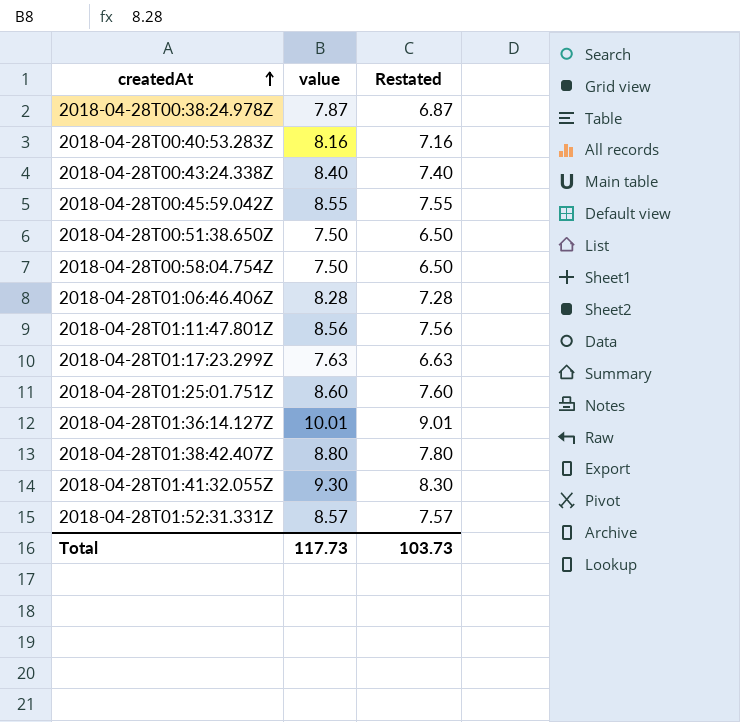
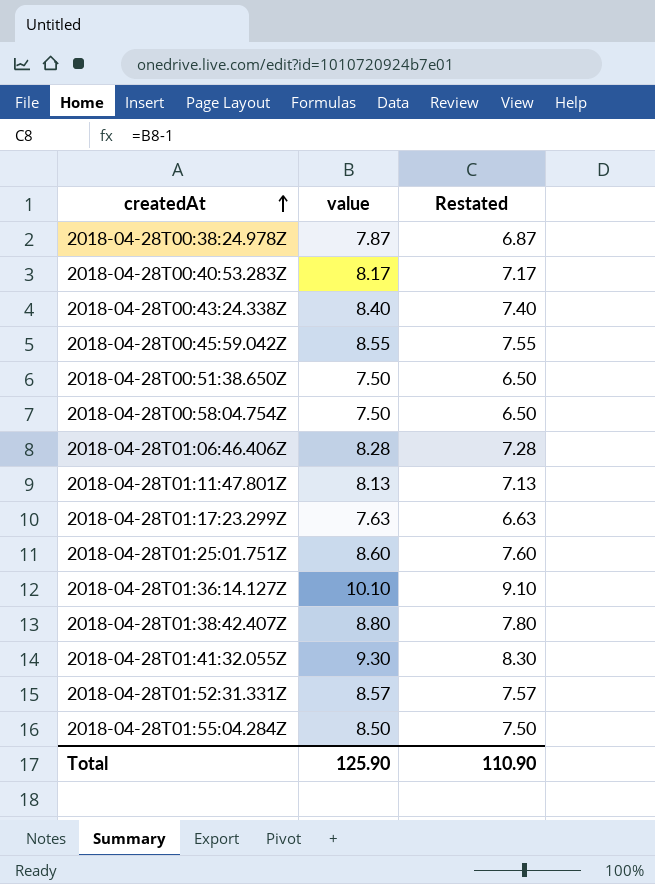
2018-04-28T00:40:53.283Z | value: 8.16 -> 8.17
2018-04-28T00:40:53.283Z | Restated: 7.16 -> 7.17
2018-04-28T01:11:47.801Z | value: 8.56 -> 8.13
2018-04-28T01:11:47.801Z | Restated: 7.56 -> 7.13
2018-04-28T01:36:14.127Z | value: 10.01 -> 10.10
2018-04-28T01:36:14.127Z | Restated: 9.01 -> 9.10
row 2018-04-28T01:55:04.284Z: none -> 8.50 | 7.50
Total | value: 117.73 -> 125.90
Total | Restated: 103.73 -> 110.90

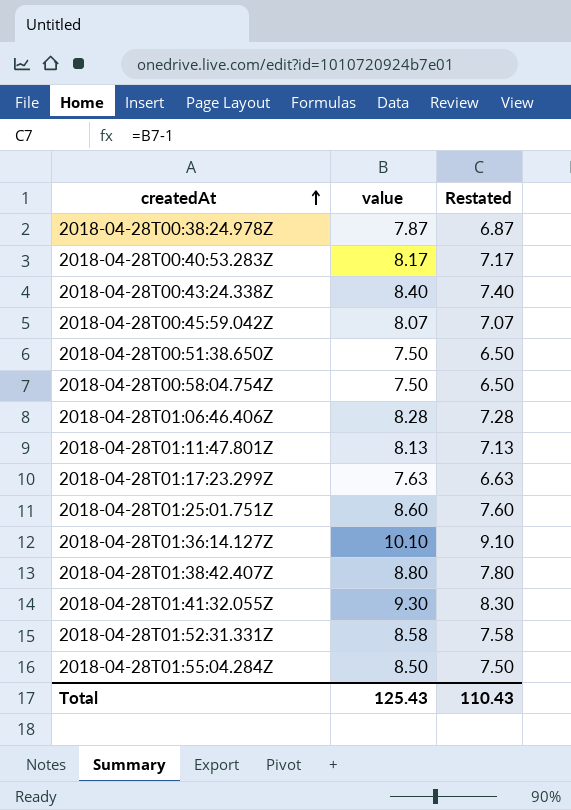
2018-04-28T00:45:59.042Z | value: 8.55 -> 8.07
2018-04-28T00:45:59.042Z | Restated: 7.55 -> 7.07
2018-04-28T01:52:31.331Z | value: 8.57 -> 8.58
2018-04-28T01:52:31.331Z | Restated: 7.57 -> 7.58
Total | value: 125.90 -> 125.43
Total | Restated: 110.90 -> 110.43

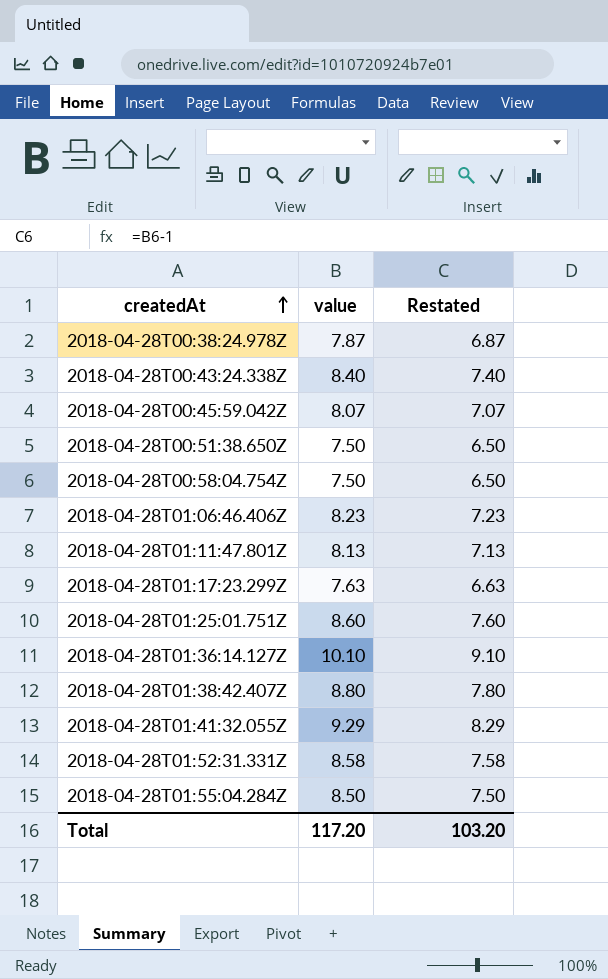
row 2018-04-28T00:40:53.283Z: 8.17 | 7.17 -> none
2018-04-28T01:06:46.406Z | value: 8.28 -> 8.23
2018-04-28T01:06:46.406Z | Restated: 7.28 -> 7.23
2018-04-28T01:41:32.055Z | value: 9.30 -> 9.29
2018-04-28T01:41:32.055Z | Restated: 8.30 -> 8.29
Total | value: 125.43 -> 117.20
Total | Restated: 110.43 -> 103.20

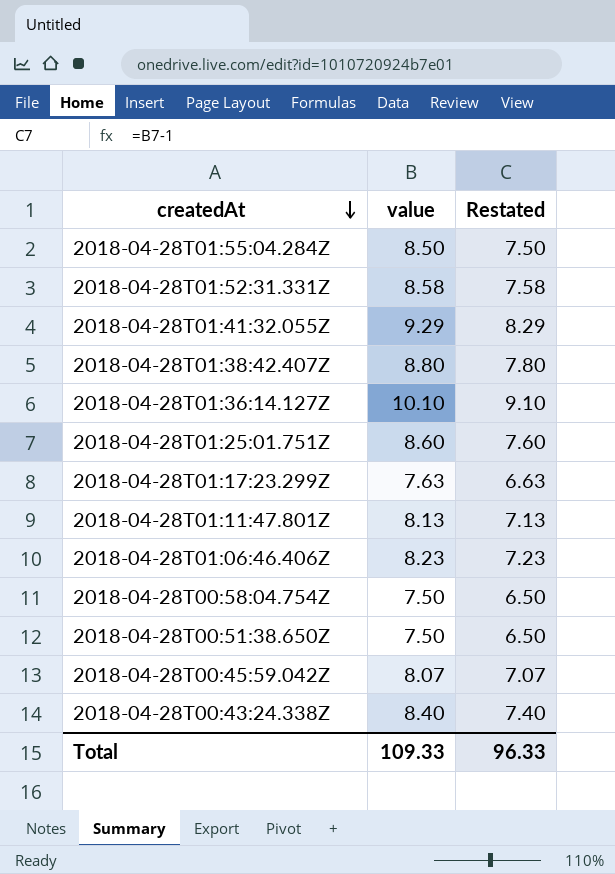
row order: createdAt ascending -> createdAt descending
row 2018-04-28T00:38:24.978Z: 7.87 | 6.87 -> none
Total | value: 117.20 -> 109.33
Total | Restated: 103.20 -> 96.33

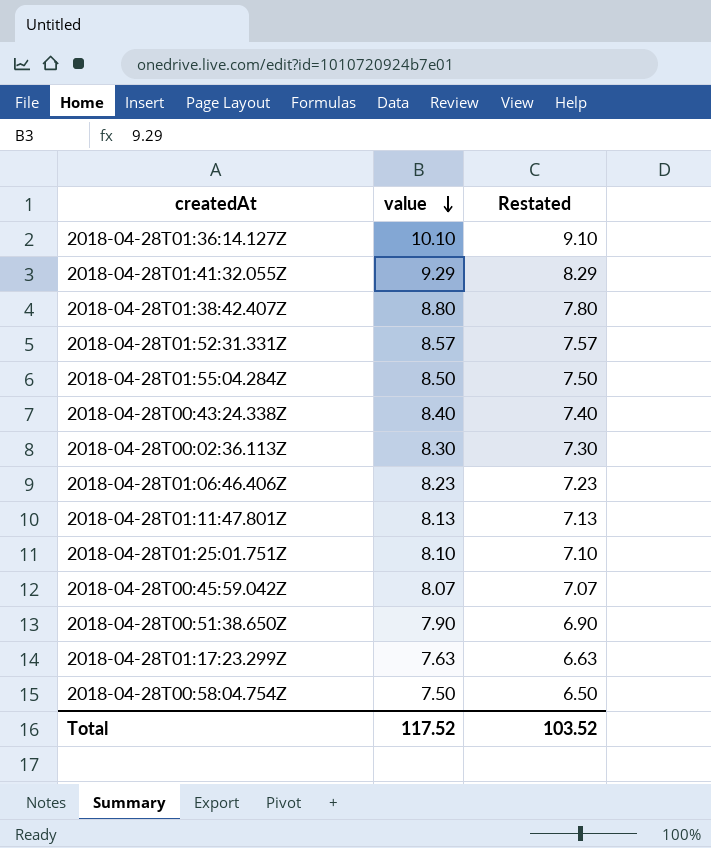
row order: createdAt descending -> value descending
2018-04-28T01:52:31.331Z | value: 8.58 -> 8.57
2018-04-28T01:52:31.331Z | Restated: 7.58 -> 7.57
row 2018-04-28T00:02:36.113Z: none -> 8.30 | 7.30
2018-04-28T01:25:01.751Z | value: 8.60 -> 8.10
2018-04-28T01:25:01.751Z | Restated: 7.60 -> 7.10
2018-04-28T00:51:38.650Z | value: 7.50 -> 7.90
2018-04-28T00:51:38.650Z | Restated: 6.50 -> 6.90
Total | value: 109.33 -> 117.52
Total | Restated: 96.33 -> 103.52

